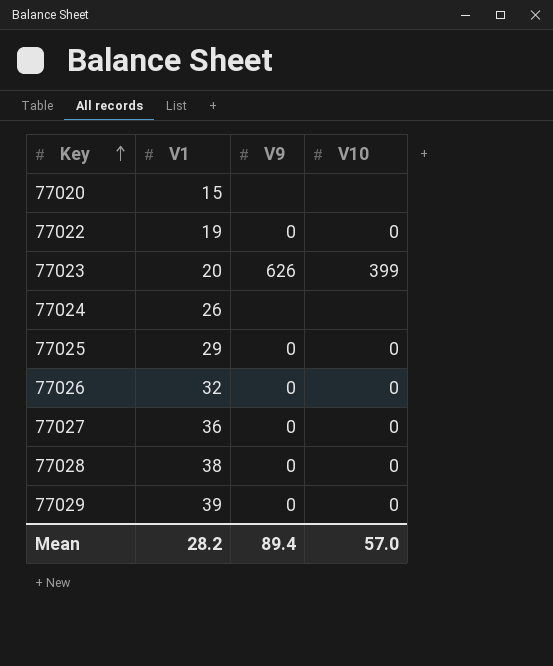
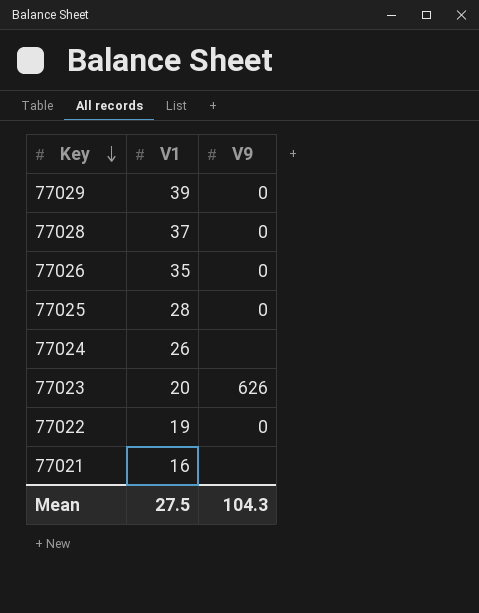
row order: Key ascending -> Key descending
column V10 | position: 4 -> none
row 77020: 15 | none | none -> none
row 77027: 36 | 0 | 0 -> none
77028 | V1: 38 -> 37
77026 | V1: 32 -> 35
77025 | V1: 29 -> 28
row 77021: none -> 16 | none
Mean | V1: 28.2 -> 27.5
Mean | V9: 89.4 -> 104.3

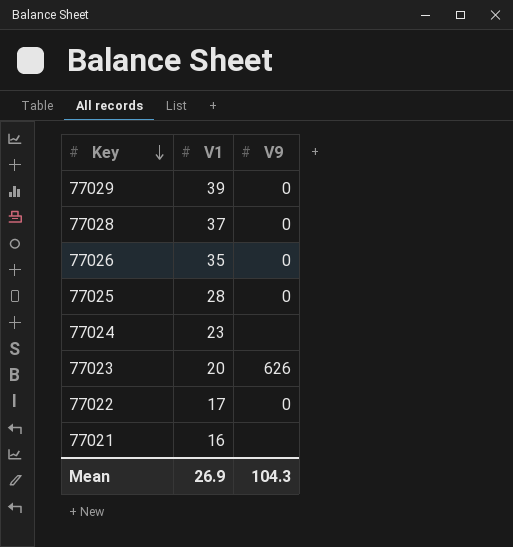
77024 | V1: 26 -> 23
77022 | V1: 19 -> 17
Mean | V1: 27.5 -> 26.9

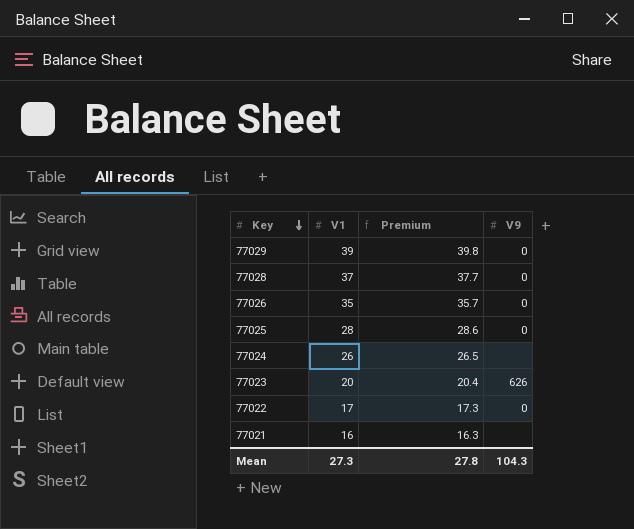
column Premium | formula: none -> [V1] * 1.02
77024 | V1: 23 -> 26
Mean | V1: 26.9 -> 27.3

